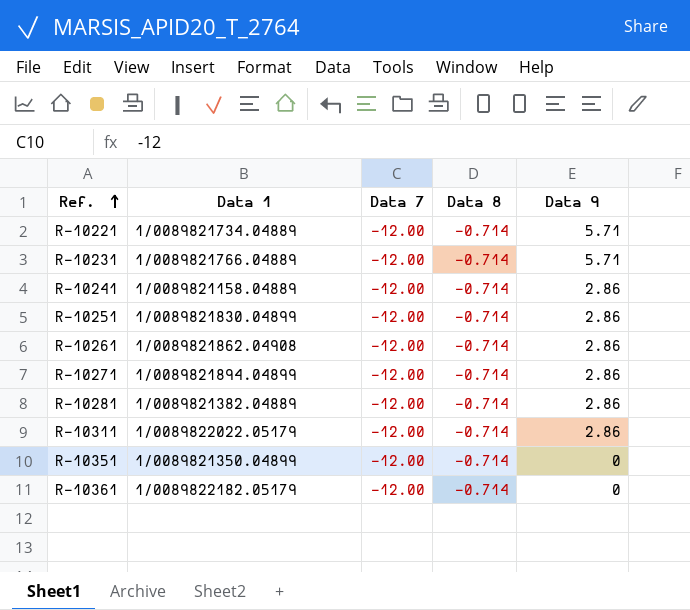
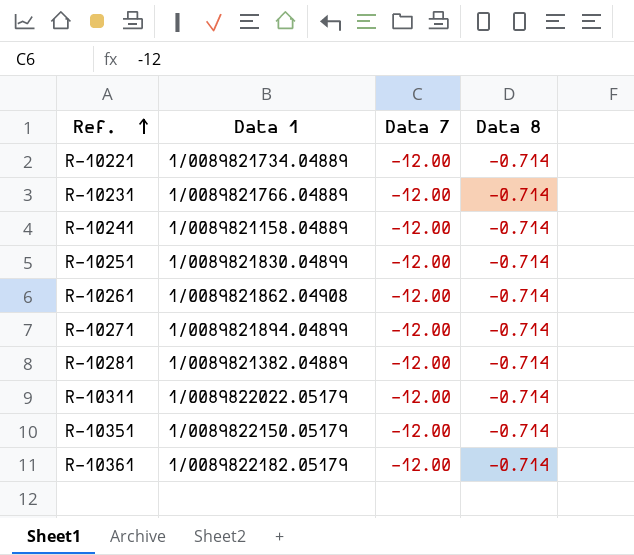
column Data 9 | position: 5 -> none
R-10351 | Data 1: 1/0089821350.04899 -> 1/0089822150.05179

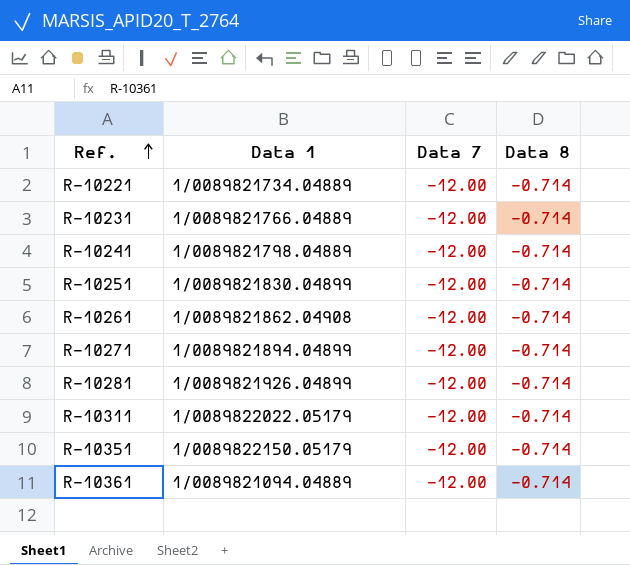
R-10241 | Data 1: 1/0089821158.04889 -> 1/0089821798.04889
R-10281 | Data 1: 1/0089821382.04889 -> 1/0089821926.04899
R-10361 | Data 1: 1/0089822182.05179 -> 1/0089821094.04889

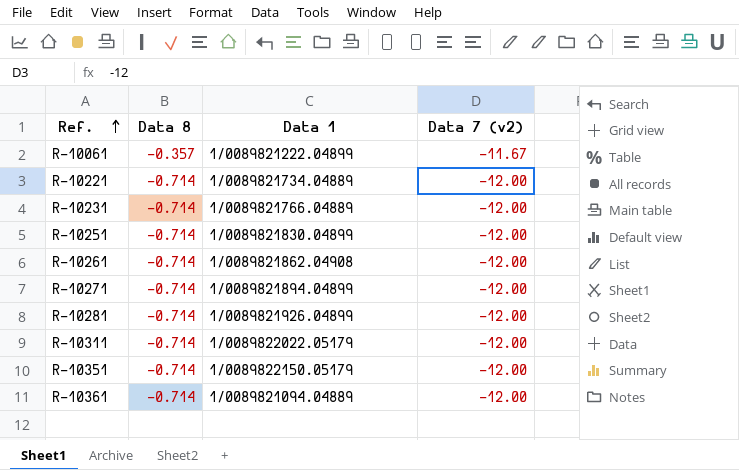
column Data 8 | position: 4 -> 2
column name: Data 7 -> Data 7 (v2)
row R-10241: 1/0089821798.04889 | -12.00 | -0.714 -> none
row R-10061: none -> -0.357 | 1/0089821222.04899 | -11.67

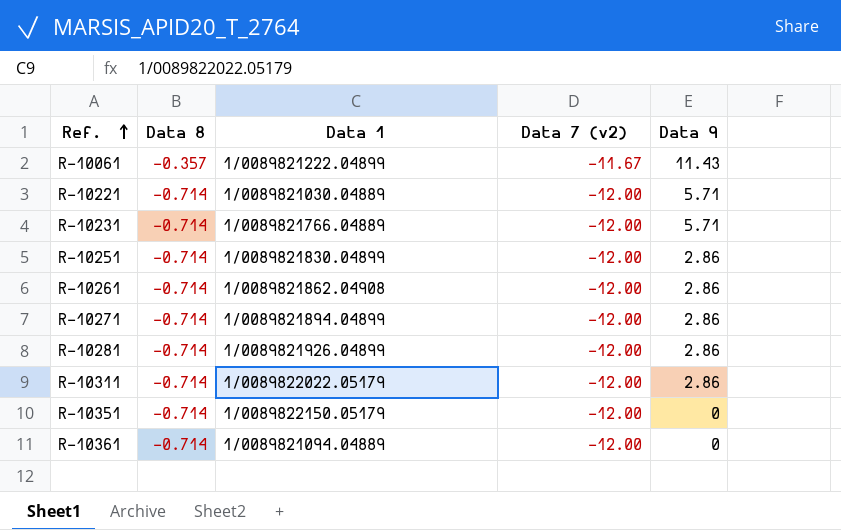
column Data 9 | position: none -> 5
R-10221 | Data 1: 1/0089821734.04889 -> 1/0089821030.04889

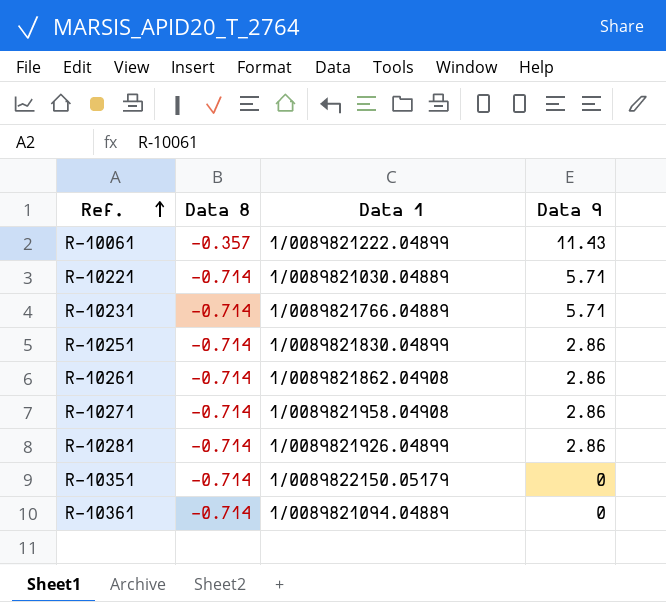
column Data 7 (v2) | position: 4 -> none
row R-10311: -0.714 | 1/0089822022.05179 | -12.00 | 2.86 -> none
R-10271 | Data 1: 1/0089821894.04899 -> 1/0089821958.04908

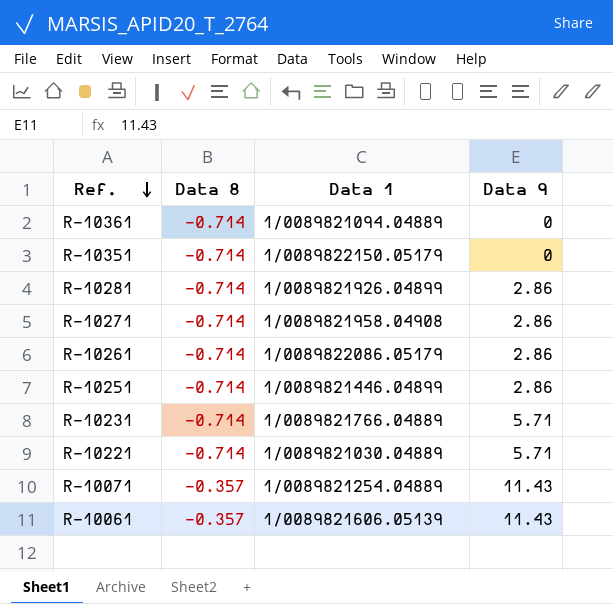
row order: Ref. ascending -> Ref. descending
R-10261 | Data 1: 1/0089821862.04908 -> 1/0089822086.05179
R-10251 | Data 1: 1/0089821830.04899 -> 1/0089821446.04899
row R-10071: none -> -0.357 | 1/0089821254.04889 | 11.43
R-10061 | Data 1: 1/0089821222.04899 -> 1/0089821606.05139

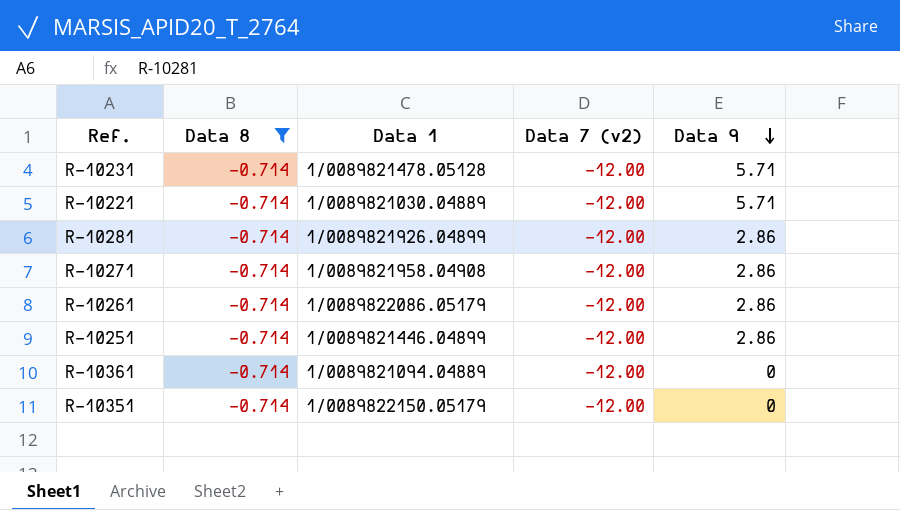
filter: none -> Data 8 = -0.714
row order: Ref. descending -> Data 9 descending
column Data 7 (v2) | position: none -> 4
R-10231 | Data 1: 1/0089821766.04889 -> 1/0089821478.05128

